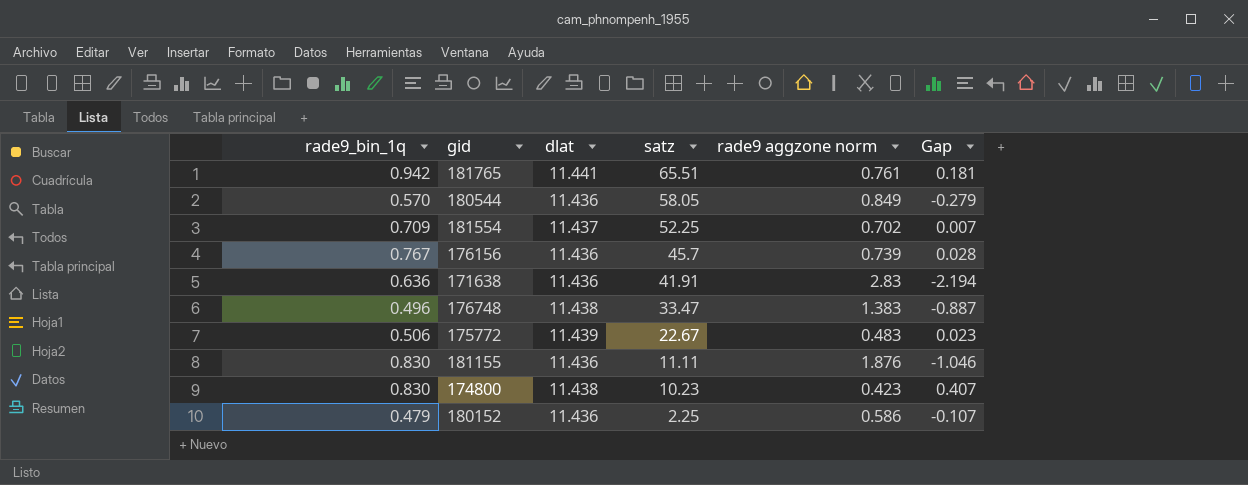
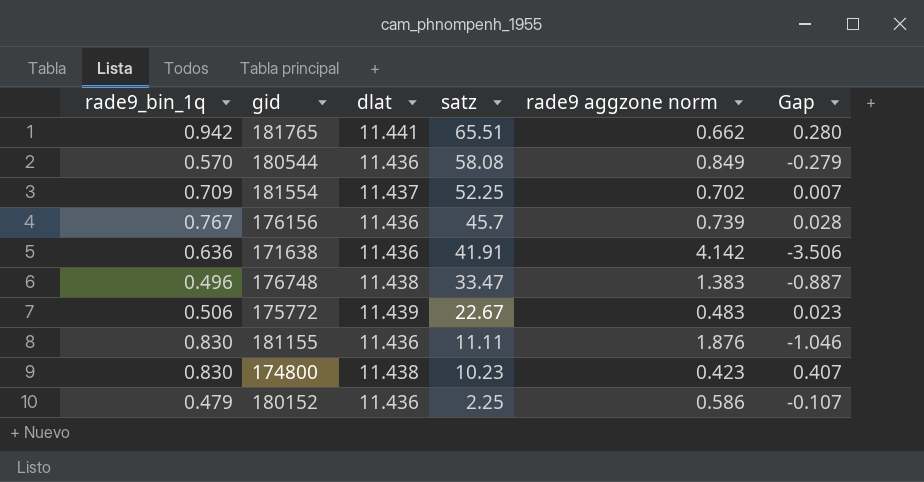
181765 | rade9 aggzone norm: 0.761 -> 0.662
181765 | Gap: 0.181 -> 0.280
180544 | satz: 58.05 -> 58.08
171638 | rade9 aggzone norm: 2.83 -> 4.142
171638 | Gap: -2.194 -> -3.506

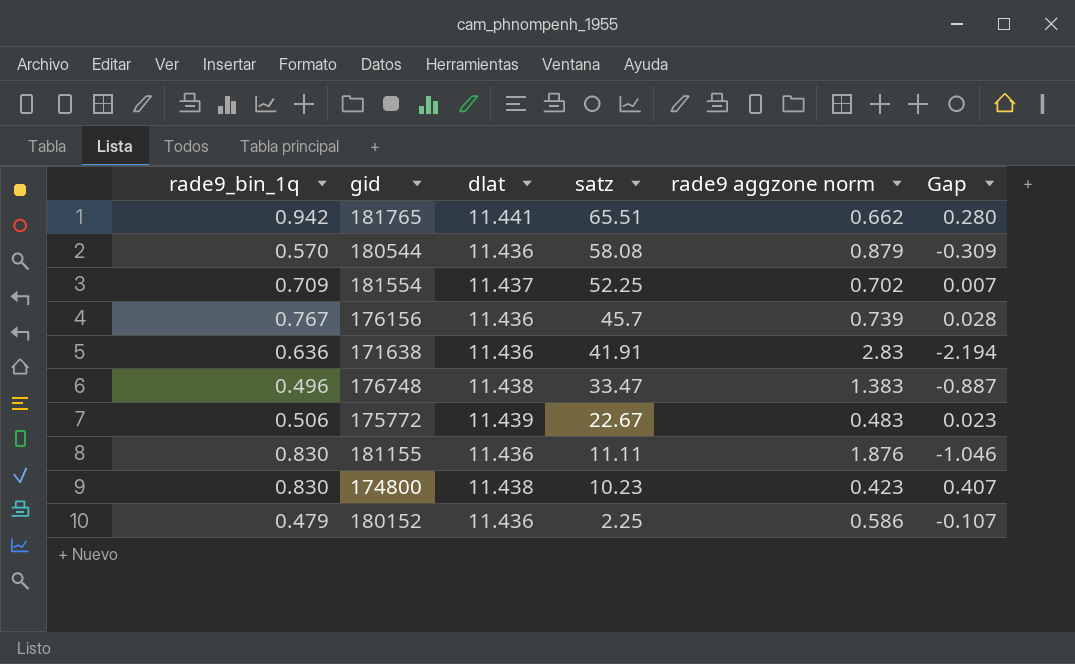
180544 | rade9 aggzone norm: 0.849 -> 0.879
180544 | Gap: -0.279 -> -0.309
171638 | rade9 aggzone norm: 4.142 -> 2.83
171638 | Gap: -3.506 -> -2.194

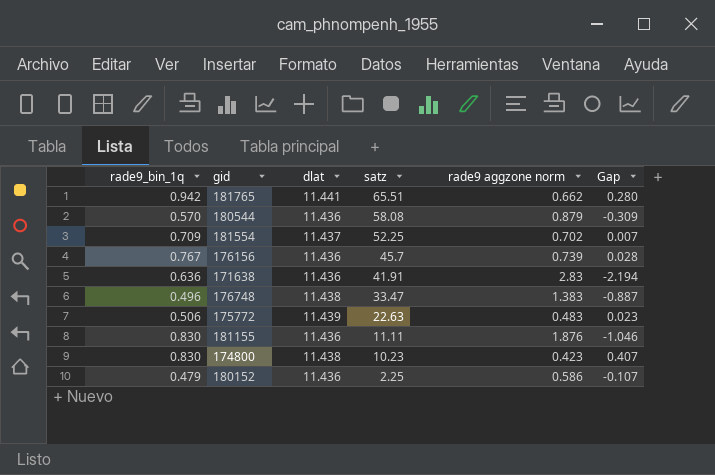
175772 | satz: 22.67 -> 22.63

